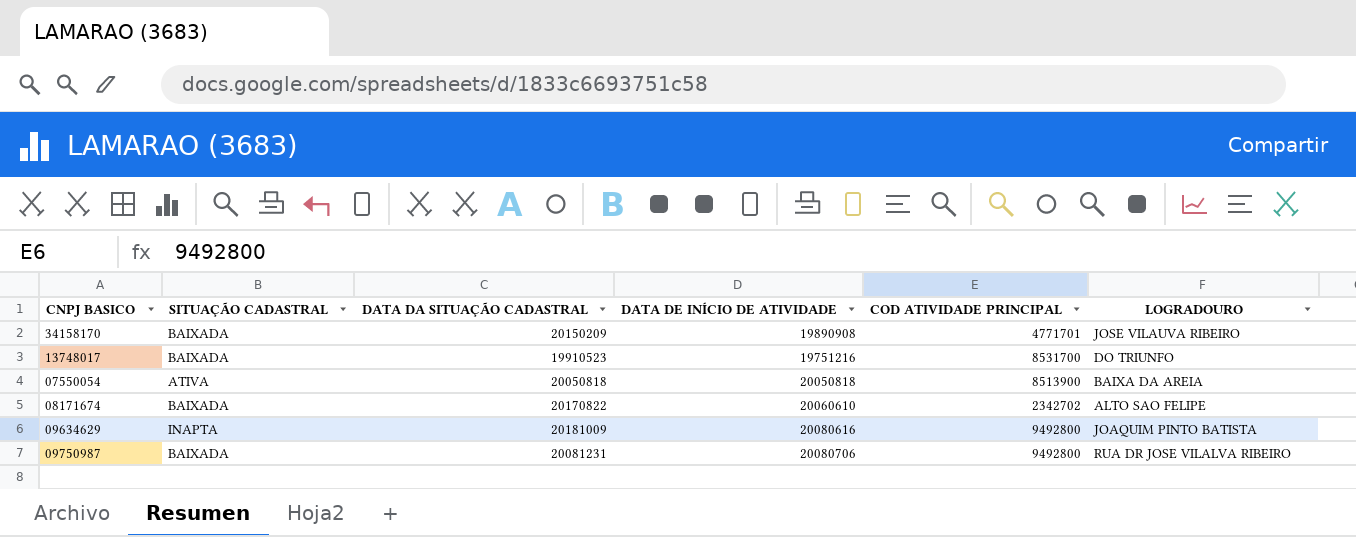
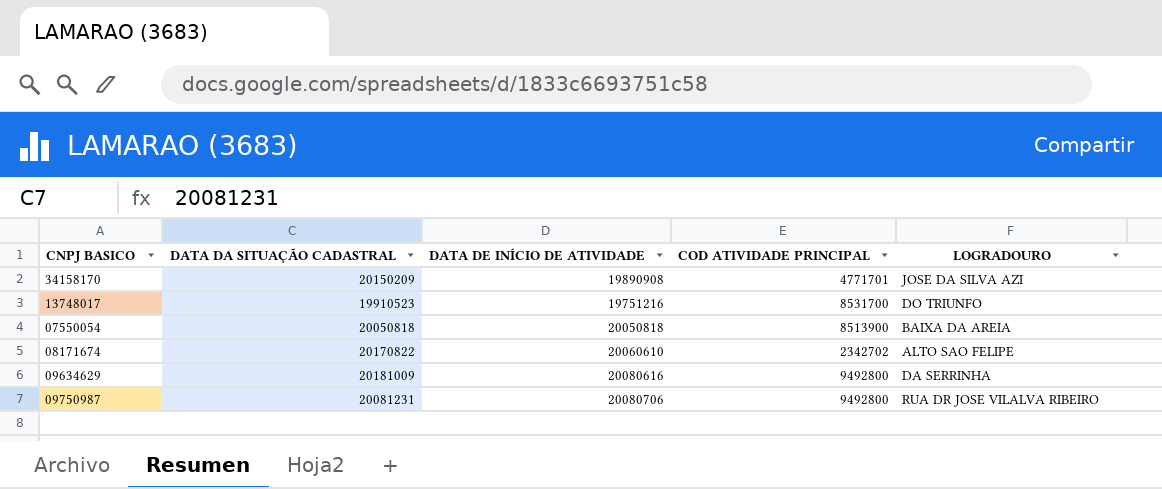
column SITUAÇÃO CADASTRAL | position: 2 -> none
34158170 | LOGRADOURO: JOSE VILAUVA RIBEIRO -> JOSE DA SILVA AZI
09634629 | LOGRADOURO: JOAQUIM PINTO BATISTA -> DA SERRINHA

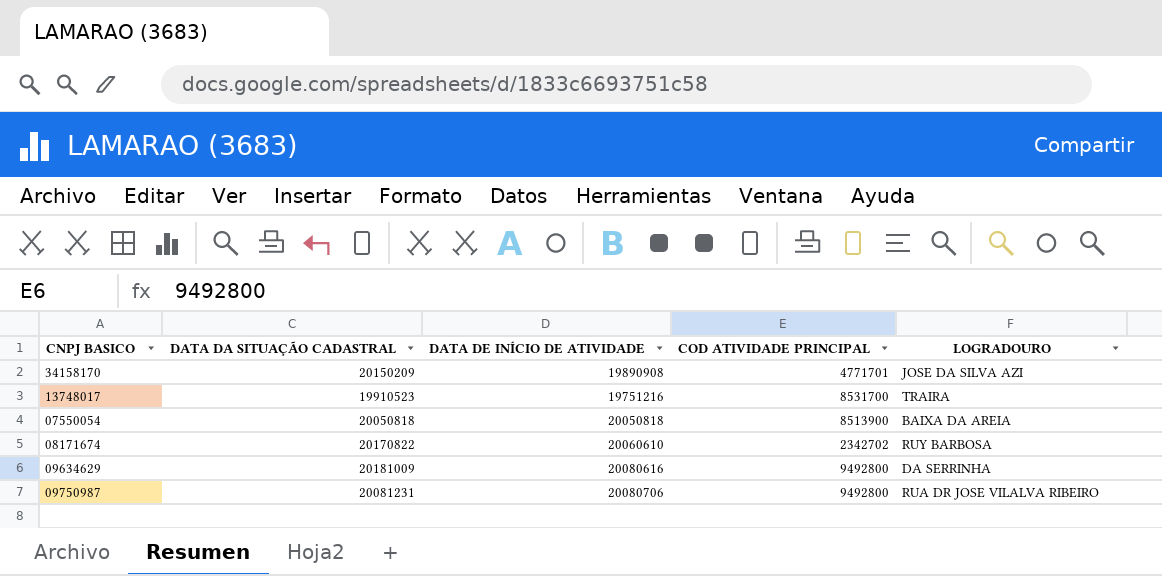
13748017 | LOGRADOURO: DO TRIUNFO -> TRAIRA
08171674 | LOGRADOURO: ALTO SAO FELIPE -> RUY BARBOSA

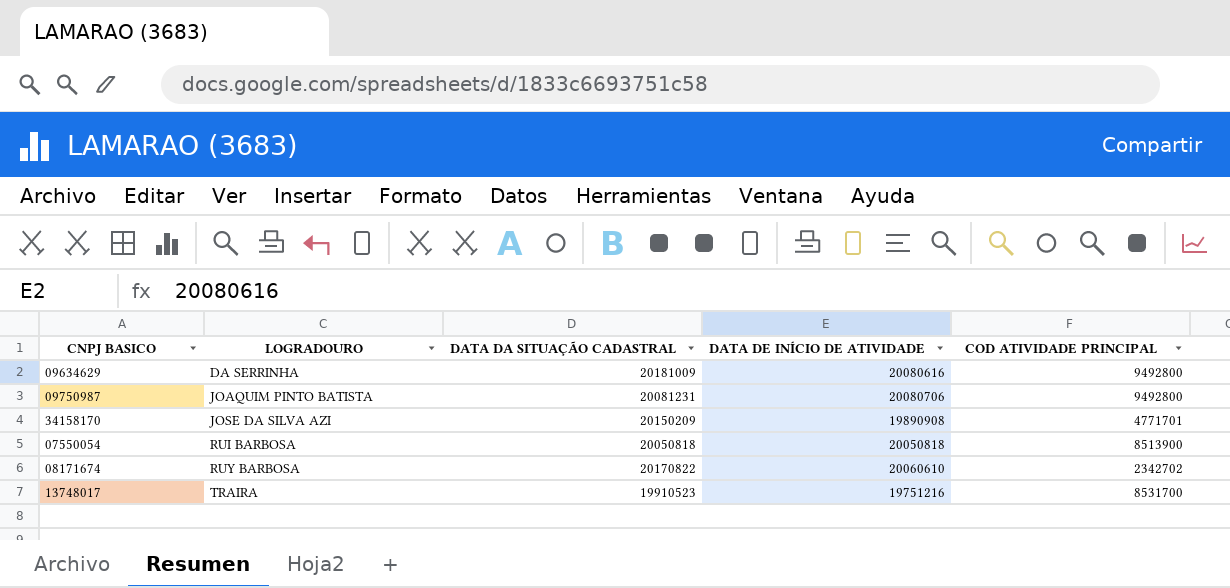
row order: none -> LOGRADOURO ascending
column LOGRADOURO | position: 5 -> 2
09750987 | LOGRADOURO: RUA DR JOSE VILALVA RIBEIRO -> JOAQUIM PINTO BATISTA
07550054 | LOGRADOURO: BAIXA DA AREIA -> RUI BARBOSA

